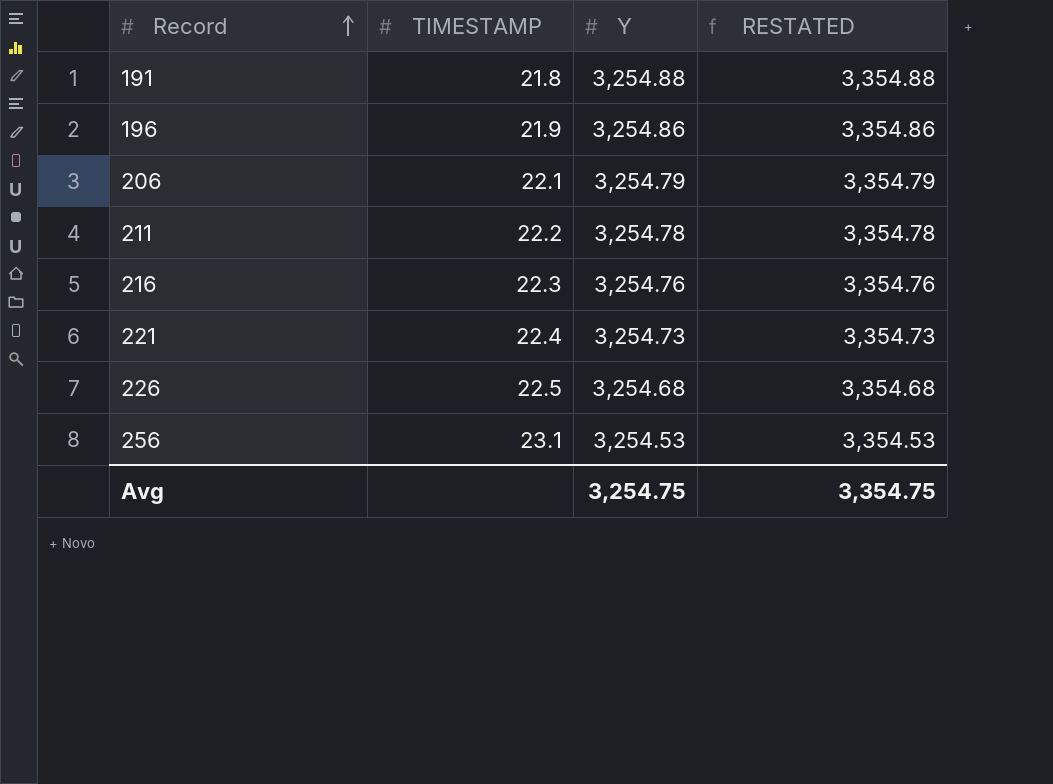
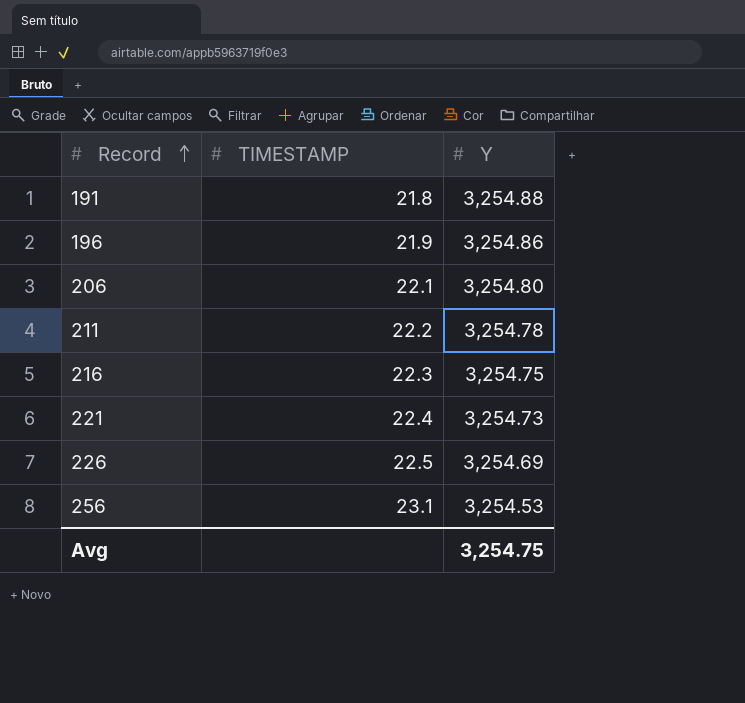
column RESTATED | formula: [Y] + 100 -> none
206 | Y: 3,254.79 -> 3,254.80
216 | Y: 3,254.76 -> 3,254.75
226 | Y: 3,254.68 -> 3,254.69

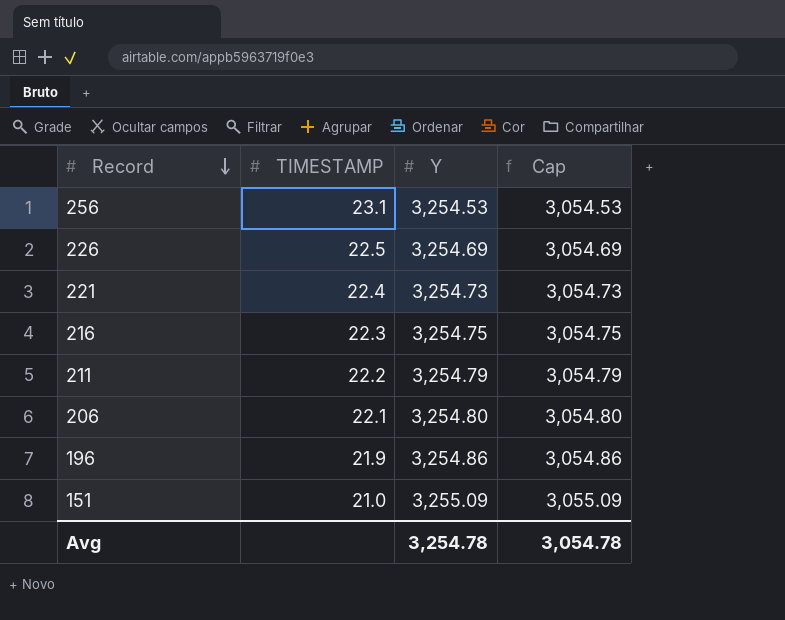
row order: Record ascending -> Record descending
column Cap | formula: none -> [Y] - 200
row 191: 21.8 | 3,254.88 -> none
211 | Y: 3,254.78 -> 3,254.79
row 151: none -> 21.0 | 3,255.09 | 3,055.09
Avg | Y: 3,254.75 -> 3,254.78

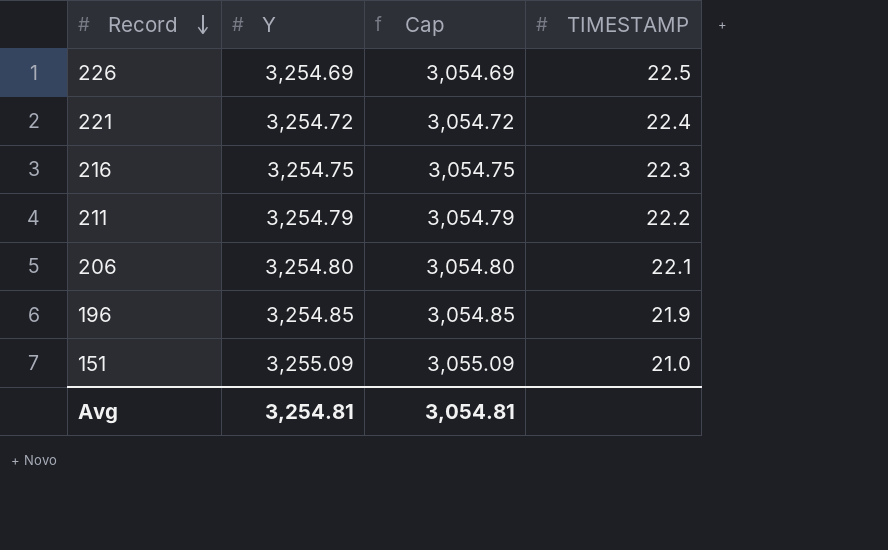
column TIMESTAMP | position: 2 -> 4
row 256: 23.1 | 3,254.53 | 3,054.53 -> none
221 | Y: 3,254.73 -> 3,254.72
221 | Cap: 3,054.73 -> 3,054.72
196 | Y: 3,254.86 -> 3,254.85
196 | Cap: 3,054.86 -> 3,054.85
Avg | Y: 3,254.78 -> 3,254.81
Avg | Cap: 3,054.78 -> 3,054.81

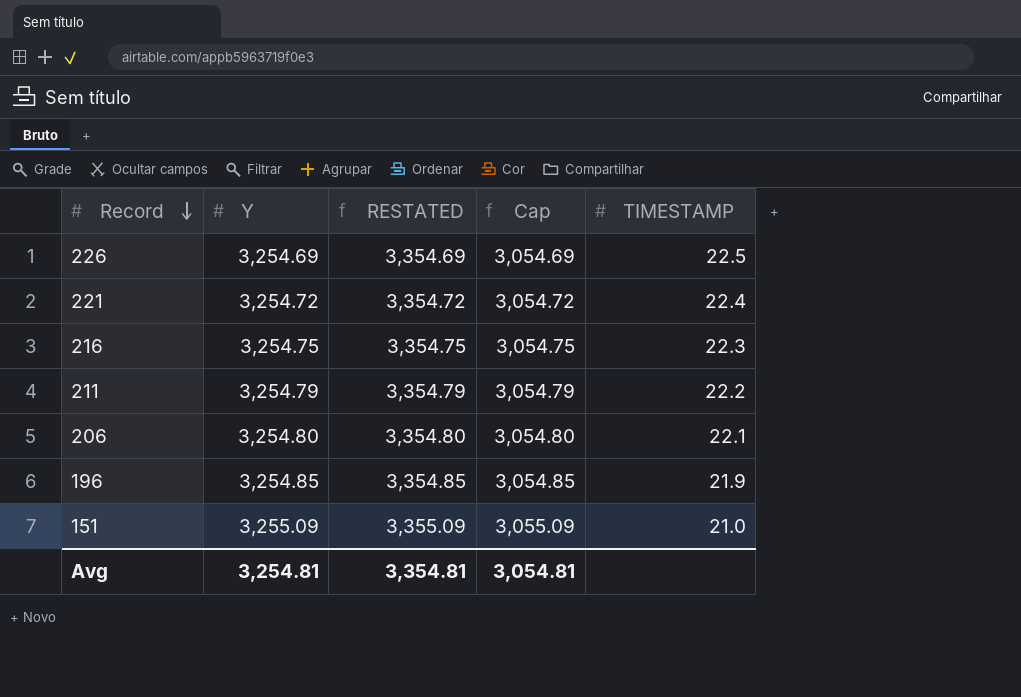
column RESTATED | formula: none -> [Y] + 100

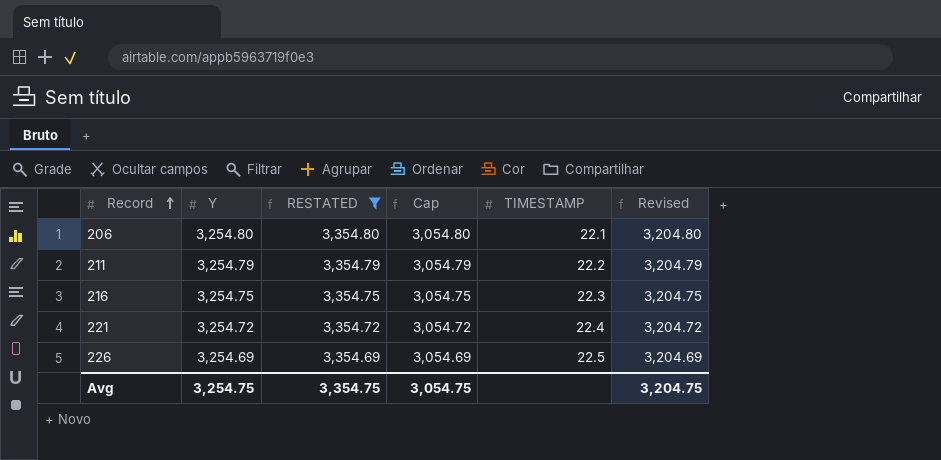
filter: none -> RESTATED <= 3,354.80
row order: Record descending -> Record ascending
column Revised | formula: none -> [Y] - 50
Avg | Y: 3,254.81 -> 3,254.75
Avg | RESTATED: 3,354.81 -> 3,354.75
Avg | Cap: 3,054.81 -> 3,054.75

